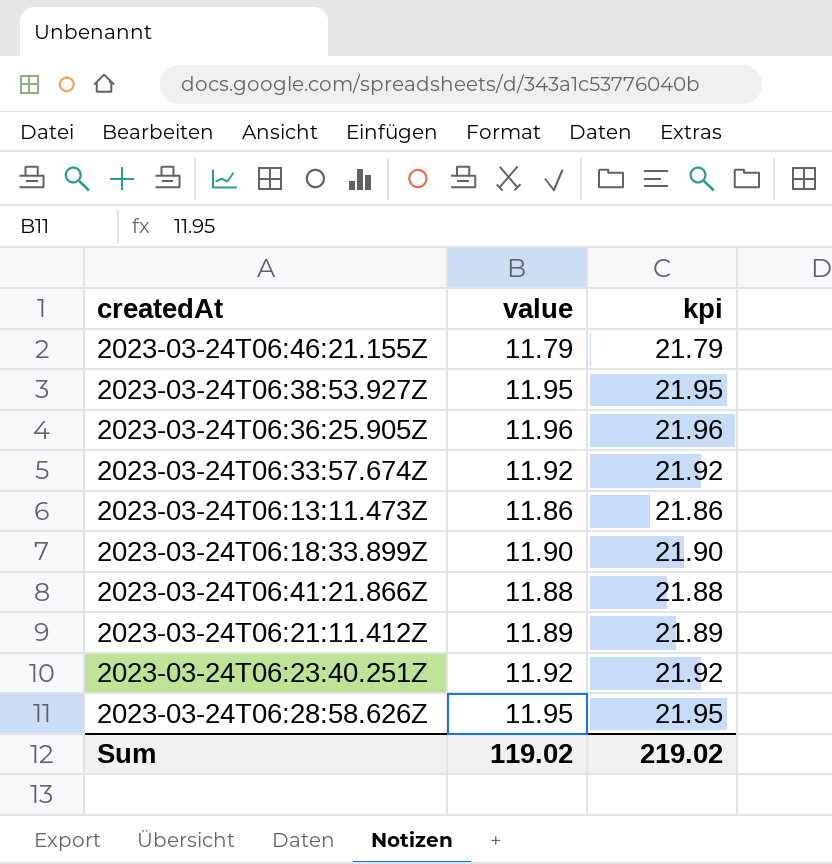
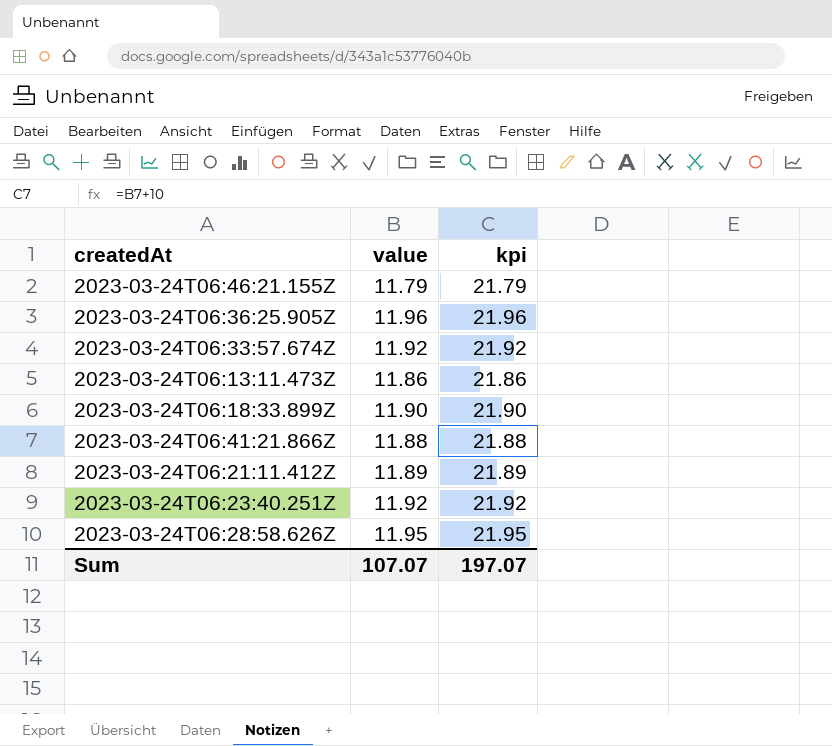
row 2023-03-24T06:38:53.927Z: 11.95 | 21.95 -> none
Sum | value: 119.02 -> 107.07
Sum | kpi: 219.02 -> 197.07

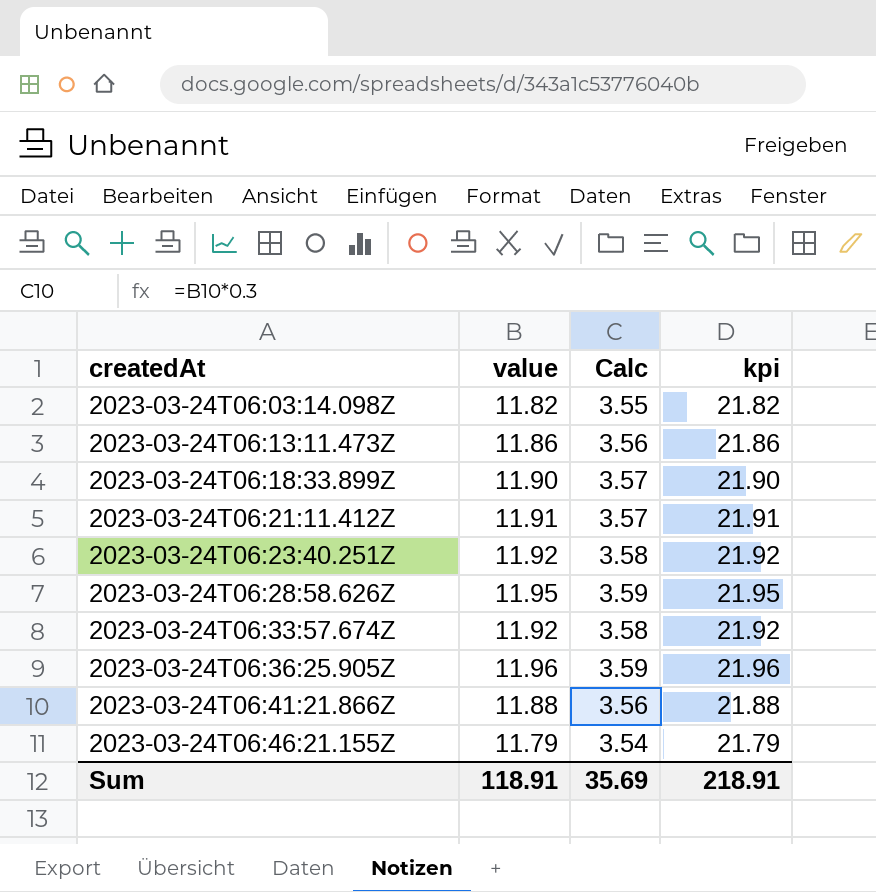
row order: none -> createdAt ascending
column Calc | formula: none -> [value] * 0.3
row 2023-03-24T06:03:14.098Z: none -> 11.82 | 3.55 | 21.82
2023-03-24T06:21:11.412Z | value: 11.89 -> 11.91
2023-03-24T06:21:11.412Z | kpi: 21.89 -> 21.91
Sum | value: 107.07 -> 118.91
Sum | kpi: 197.07 -> 218.91

